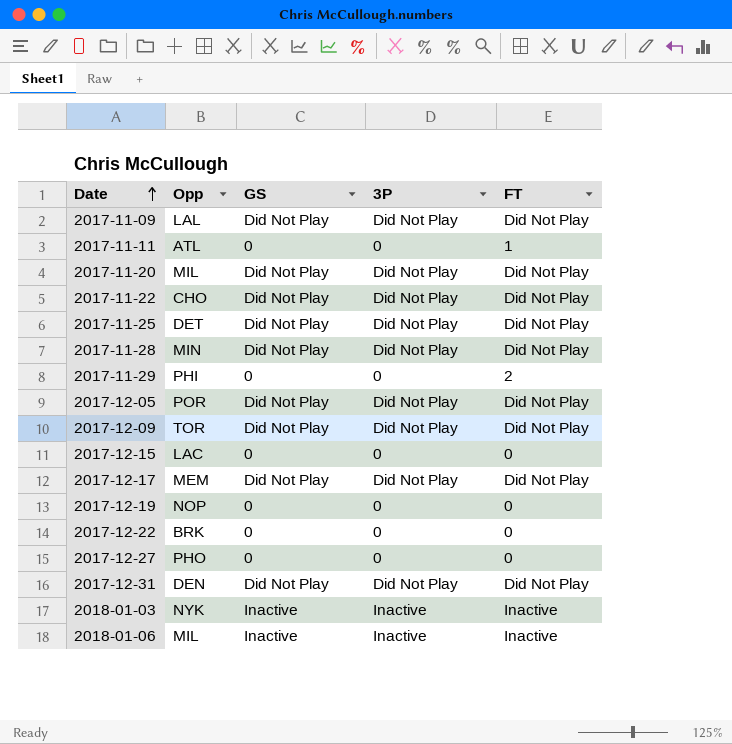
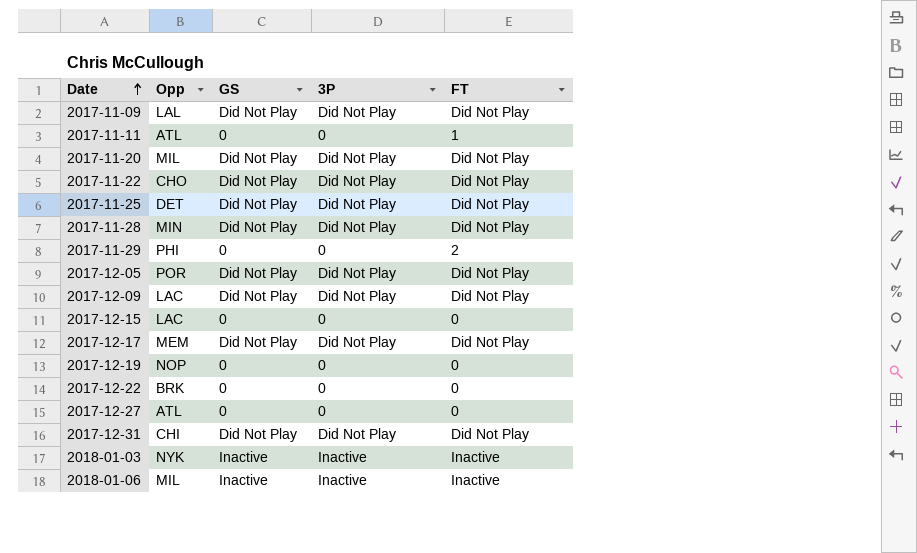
2017-12-09 | Opp: TOR -> LAC
2017-12-27 | Opp: PHO -> ATL
2017-12-31 | Opp: DEN -> CHI

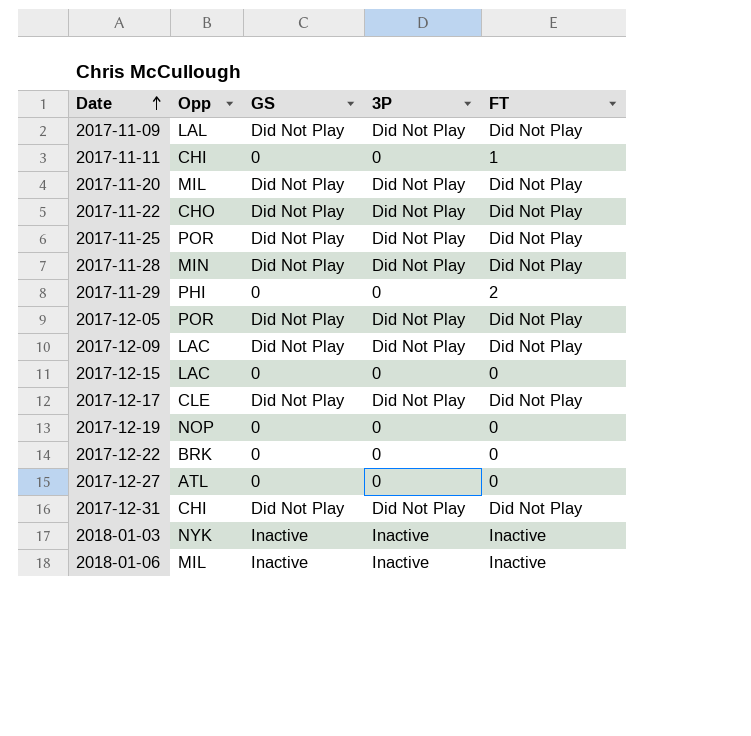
2017-11-11 | Opp: ATL -> CHI
2017-11-25 | Opp: DET -> POR
2017-12-17 | Opp: MEM -> CLE

